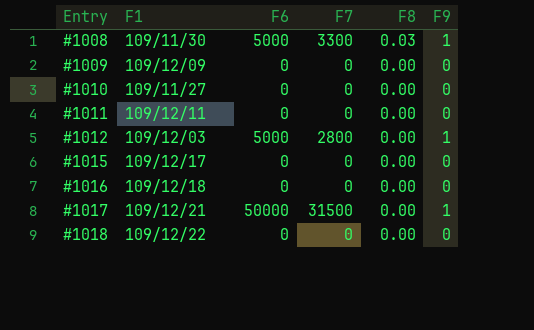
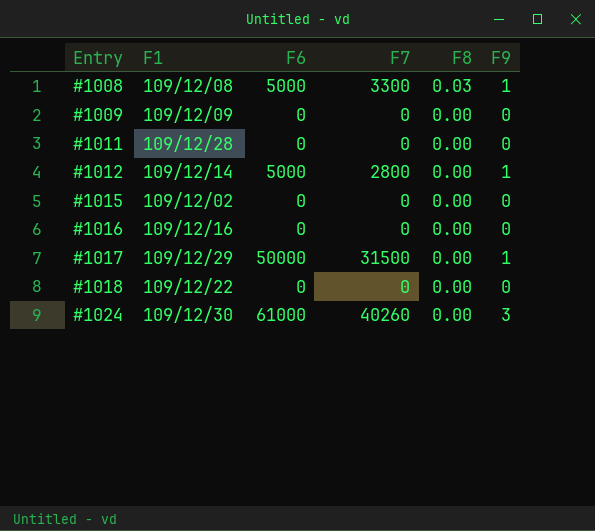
row #1010: 109/11/27 | 0 | 0 | 0.00 | 0 -> none
#1008 | F1: 109/11/30 -> 109/12/08
#1011 | F1: 109/12/11 -> 109/12/28
#1012 | F1: 109/12/03 -> 109/12/14
#1015 | F1: 109/12/17 -> 109/12/02
#1016 | F1: 109/12/18 -> 109/12/16
#1017 | F1: 109/12/21 -> 109/12/29
row #1024: none -> 109/12/30 | 61000 | 40260 | 0.00 | 3

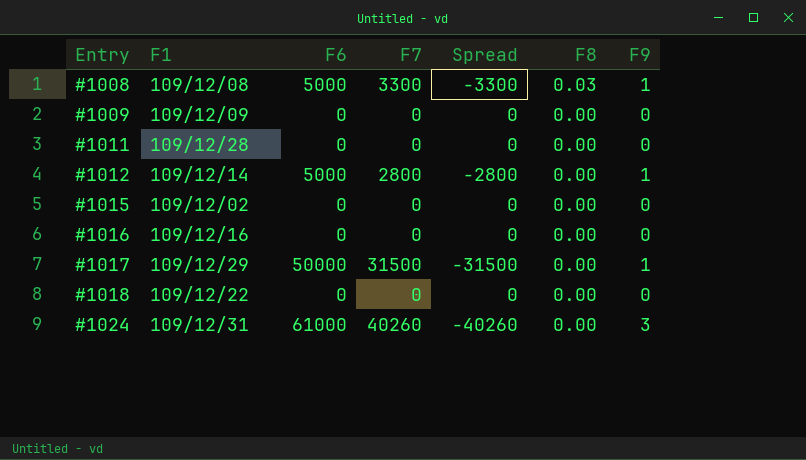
column Spread | formula: none -> [F8] - [F7]
#1024 | F1: 109/12/30 -> 109/12/31

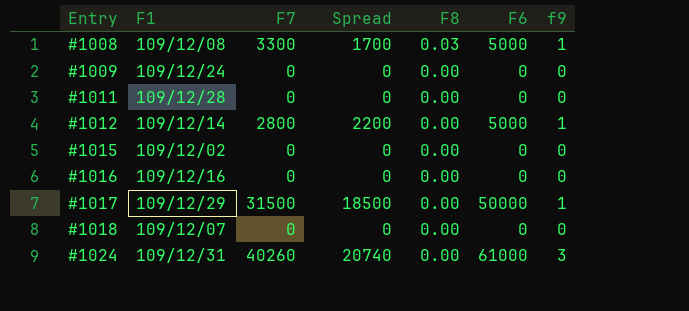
column Spread | formula: [F8] - [F7] -> [F6] - [F7]
column F6 | position: 3 -> 6
column name: F9 -> f9
#1009 | F1: 109/12/09 -> 109/12/24
#1018 | F1: 109/12/22 -> 109/12/07

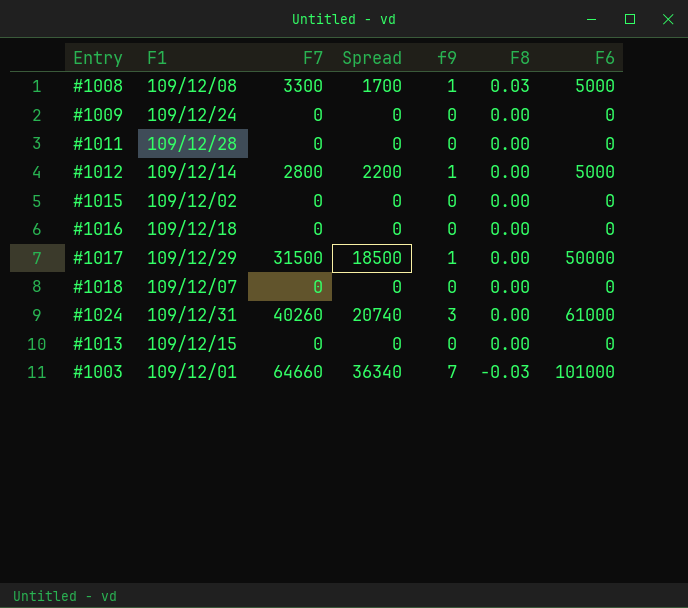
column f9 | position: 7 -> 5
#1016 | F1: 109/12/16 -> 109/12/18
row #1013: none -> 109/12/15 | 0 | 0 | 0 | 0.00 | 0
row #1003: none -> 109/12/01 | 64660 | 36340 | 7 | -0.03 | 101000

